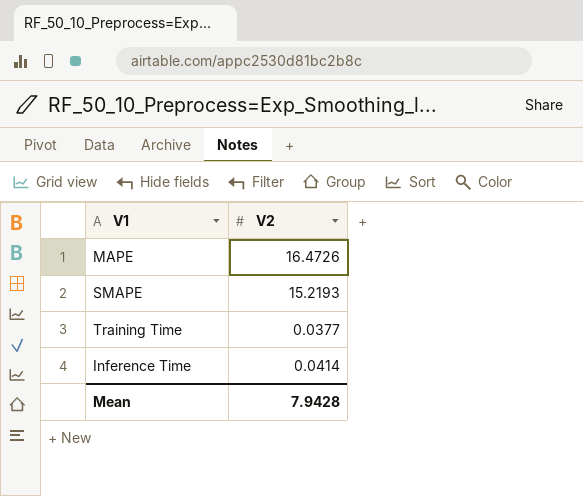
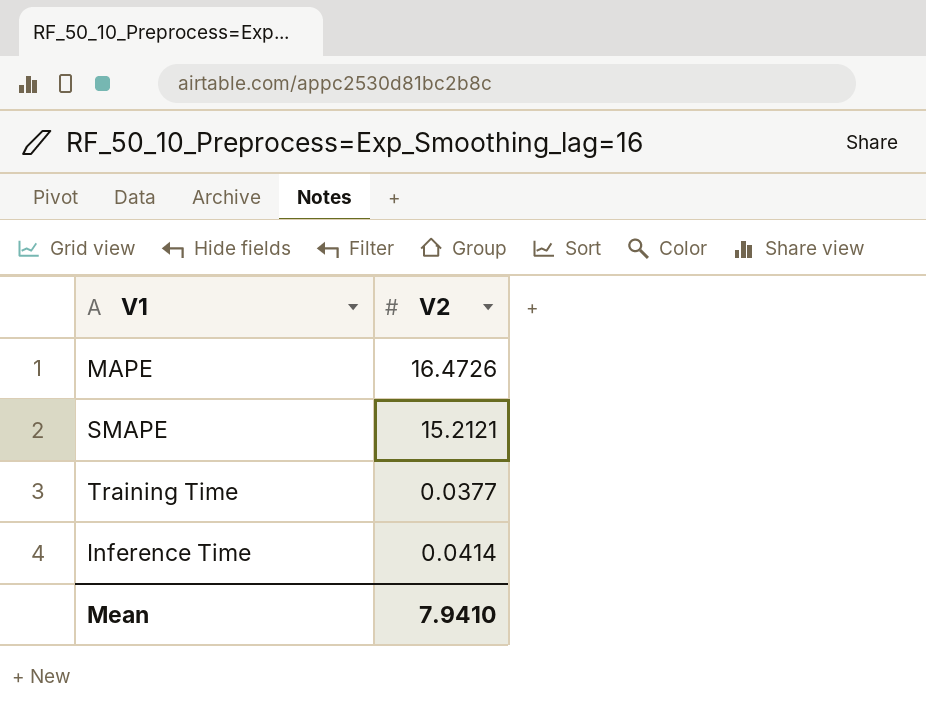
SMAPE | V2: 15.2193 -> 15.2121
Mean | V2: 7.9428 -> 7.9410

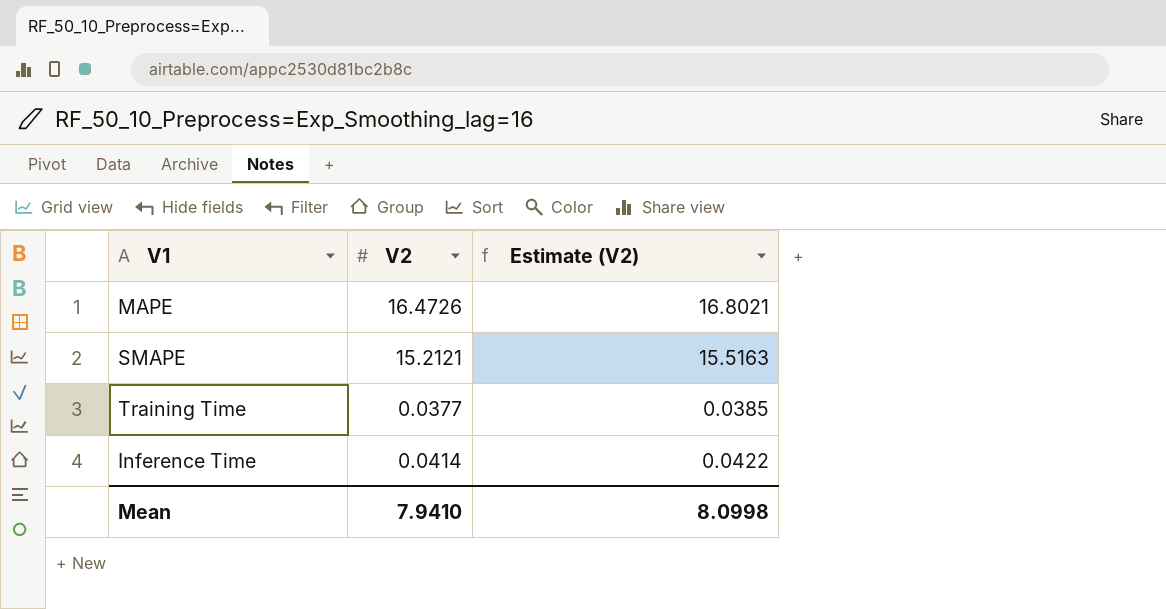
column Estimate (V2) | formula: none -> [V2] * 1.02

